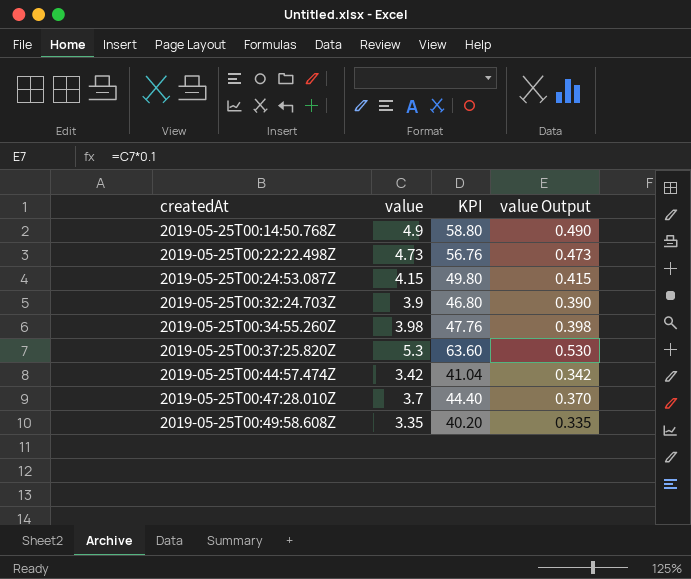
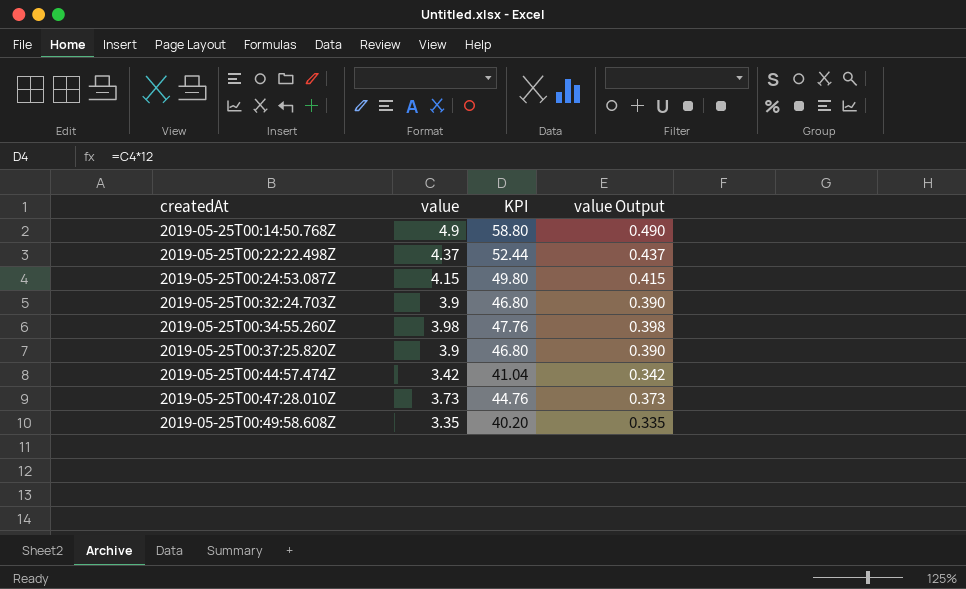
2019-05-25T00:22:22.498Z | value: 4.73 -> 4.37
2019-05-25T00:22:22.498Z | KPI: 56.76 -> 52.44
2019-05-25T00:22:22.498Z | value Output: 0.473 -> 0.437
2019-05-25T00:37:25.820Z | value: 5.3 -> 3.9
2019-05-25T00:37:25.820Z | KPI: 63.60 -> 46.80
2019-05-25T00:37:25.820Z | value Output: 0.530 -> 0.390
2019-05-25T00:47:28.010Z | value: 3.7 -> 3.73
2019-05-25T00:47:28.010Z | KPI: 44.40 -> 44.76
2019-05-25T00:47:28.010Z | value Output: 0.370 -> 0.373

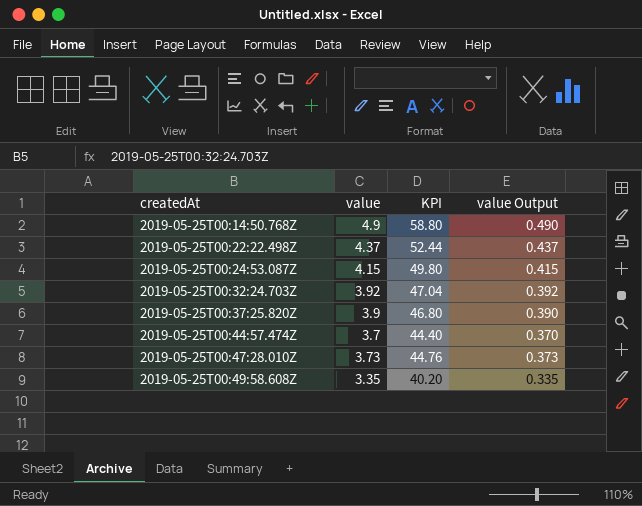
row 2019-05-25T00:34:55.260Z: 3.98 | 47.76 | 0.398 -> none
2019-05-25T00:32:24.703Z | value: 3.9 -> 3.92
2019-05-25T00:32:24.703Z | KPI: 46.80 -> 47.04
2019-05-25T00:32:24.703Z | value Output: 0.390 -> 0.392
2019-05-25T00:44:57.474Z | value: 3.42 -> 3.7
2019-05-25T00:44:57.474Z | KPI: 41.04 -> 44.40
2019-05-25T00:44:57.474Z | value Output: 0.342 -> 0.370

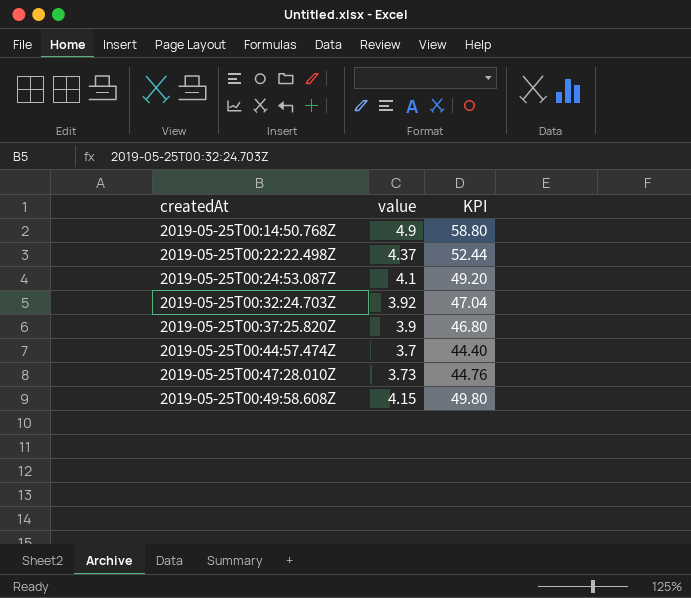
column value Output | formula: [value] * 0.1 -> none
2019-05-25T00:24:53.087Z | value: 4.15 -> 4.1
2019-05-25T00:24:53.087Z | KPI: 49.80 -> 49.20
2019-05-25T00:49:58.608Z | value: 3.35 -> 4.15
2019-05-25T00:49:58.608Z | KPI: 40.20 -> 49.80

